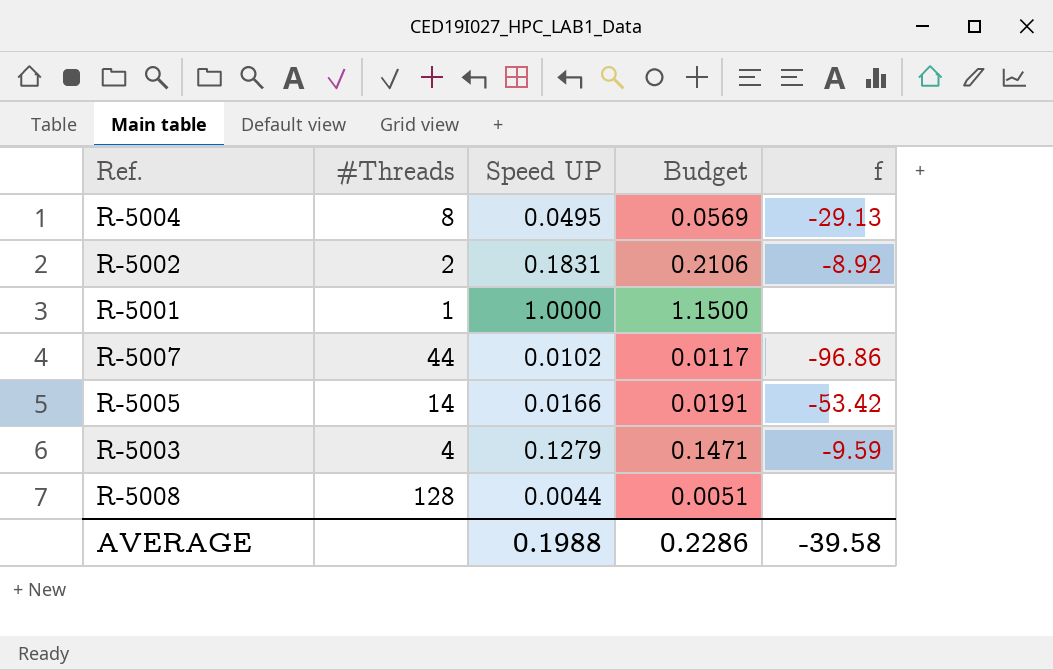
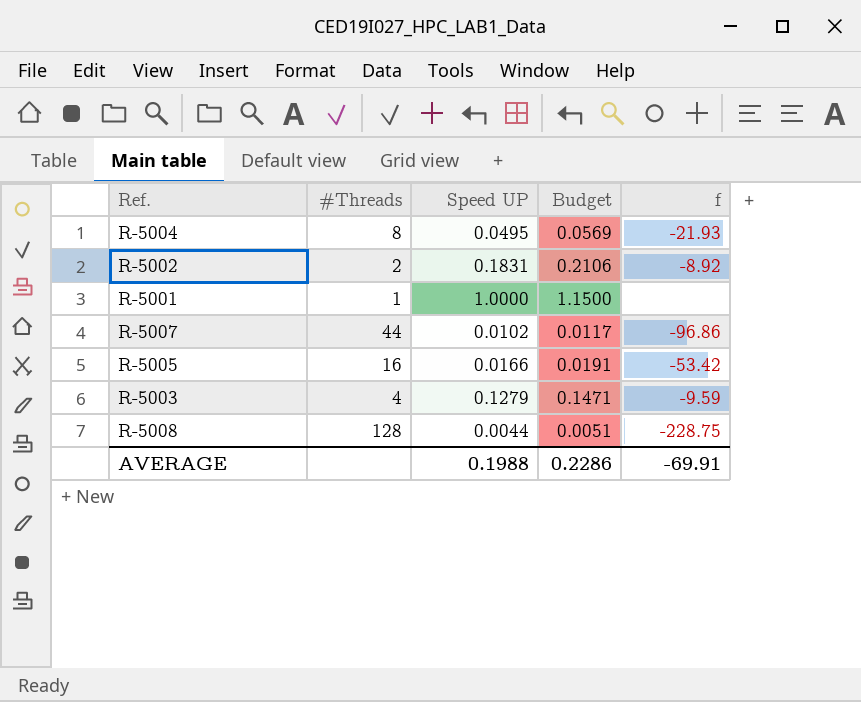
R-5004 | f: -29.13 -> -21.93
R-5005 | #Threads: 14 -> 16
R-5008 | f: none -> -228.75
AVERAGE | f: -39.58 -> -69.91

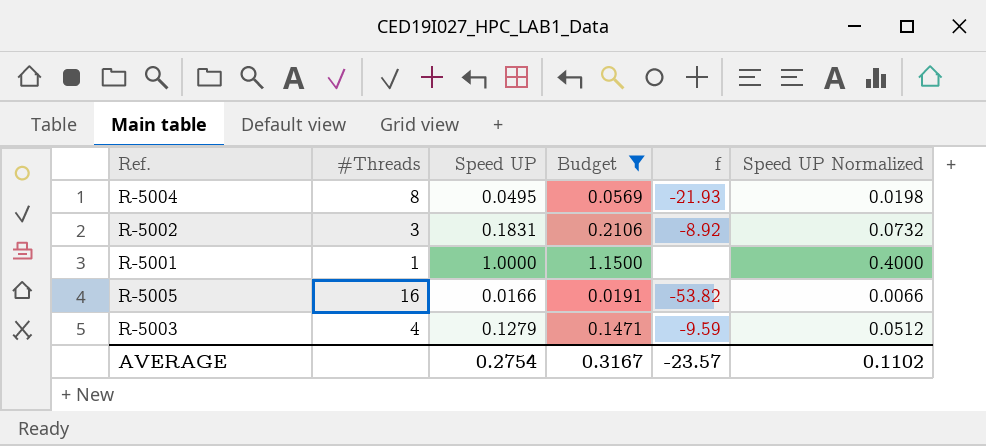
filter: none -> Budget >= 0.0191
column Speed UP Normalized | formula: none -> [Speed UP] * 0.4
R-5002 | #Threads: 2 -> 3
R-5005 | f: -53.42 -> -53.82
AVERAGE | Speed UP: 0.1988 -> 0.2754
AVERAGE | Budget: 0.2286 -> 0.3167
AVERAGE | f: -69.91 -> -23.57

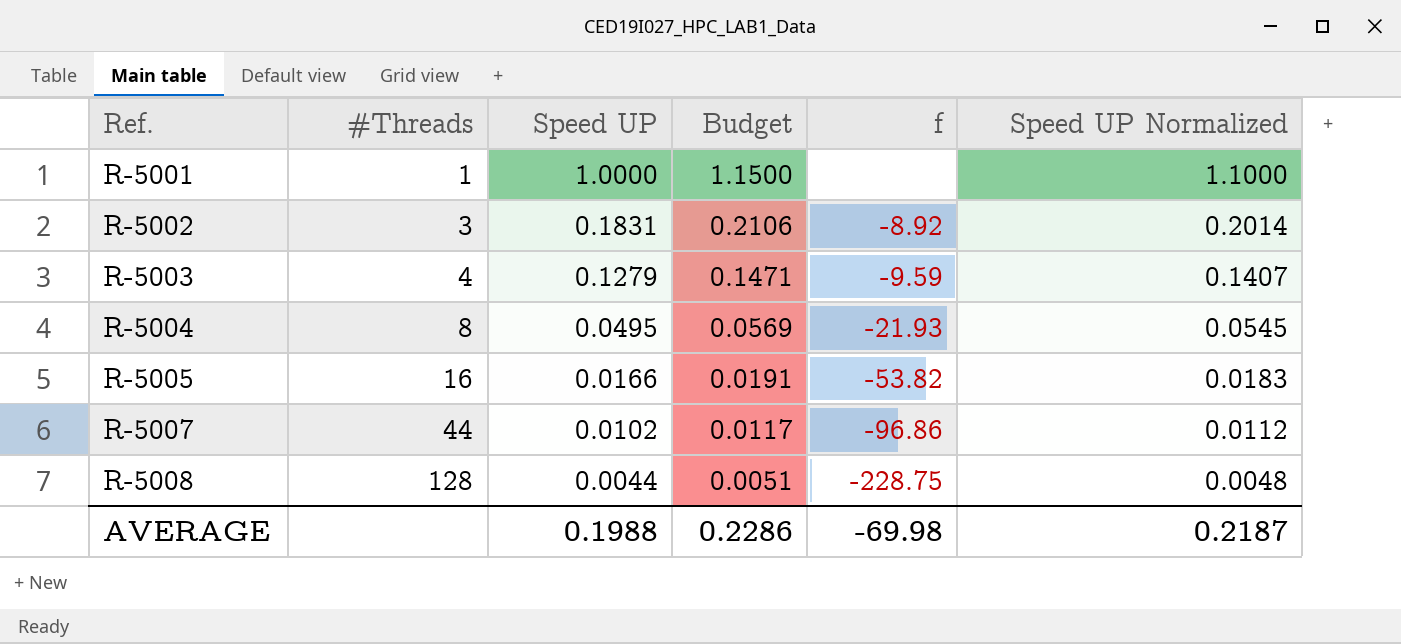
filter: Budget >= 0.0191 -> none
row order: none -> Ref. ascending
column Speed UP Normalized | formula: [Speed UP] * 0.4 -> [Speed UP] * 1.1
AVERAGE | Speed UP: 0.2754 -> 0.1988
AVERAGE | Budget: 0.3167 -> 0.2286
AVERAGE | f: -23.57 -> -69.98
AVERAGE | Speed UP Normalized: 0.1102 -> 0.2187

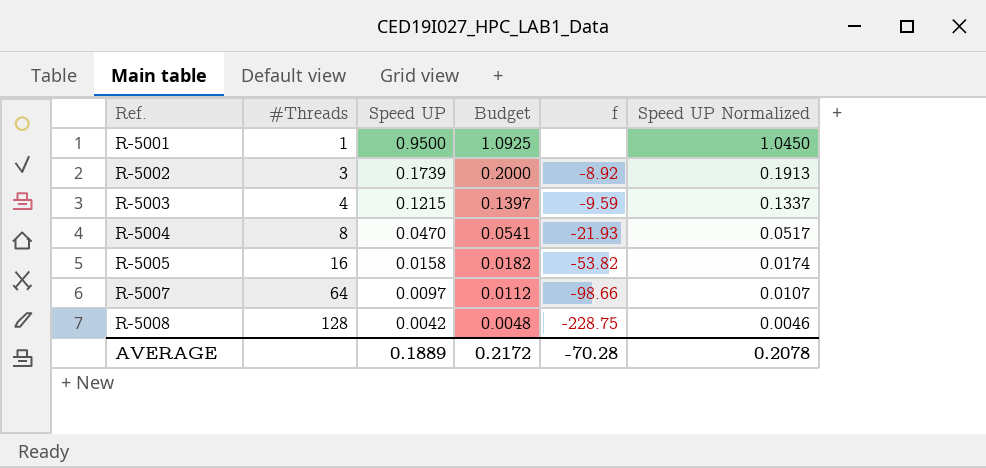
R-5001 | Speed UP: 1.0000 -> 0.9500
R-5001 | Budget: 1.1500 -> 1.0925
R-5001 | Speed UP Normalized: 1.1000 -> 1.0450
R-5002 | Speed UP: 0.1831 -> 0.1739
R-5002 | Budget: 0.2106 -> 0.2000
R-5002 | Speed UP Normalized: 0.2014 -> 0.1913
R-5003 | Speed UP: 0.1279 -> 0.1215
R-5003 | Budget: 0.1471 -> 0.1397
R-5003 | Speed UP Normalized: 0.1407 -> 0.1337
R-5004 | Speed UP: 0.0495 -> 0.0470
R-5004 | Budget: 0.0569 -> 0.0541
R-5004 | Speed UP Normalized: 0.0545 -> 0.0517
R-5005 | Speed UP: 0.0166 -> 0.0158
R-5005 | Budget: 0.0191 -> 0.0182
R-5005 | Speed UP Normalized: 0.0183 -> 0.0174
R-5007 | #Threads: 44 -> 64
R-5007 | Speed UP: 0.0102 -> 0.0097
R-5007 | Budget: 0.0117 -> 0.0112
R-5007 | f: -96.86 -> -98.66
R-5007 | Speed UP Normalized: 0.0112 -> 0.0107
R-5008 | Speed UP: 0.0044 -> 0.0042
R-5008 | Budget: 0.0051 -> 0.0048
R-5008 | Speed UP Normalized: 0.0048 -> 0.0046
AVERAGE | Speed UP: 0.1988 -> 0.1889
AVERAGE | Budget: 0.2286 -> 0.2172
AVERAGE | f: -69.98 -> -70.28
AVERAGE | Speed UP Normalized: 0.2187 -> 0.2078

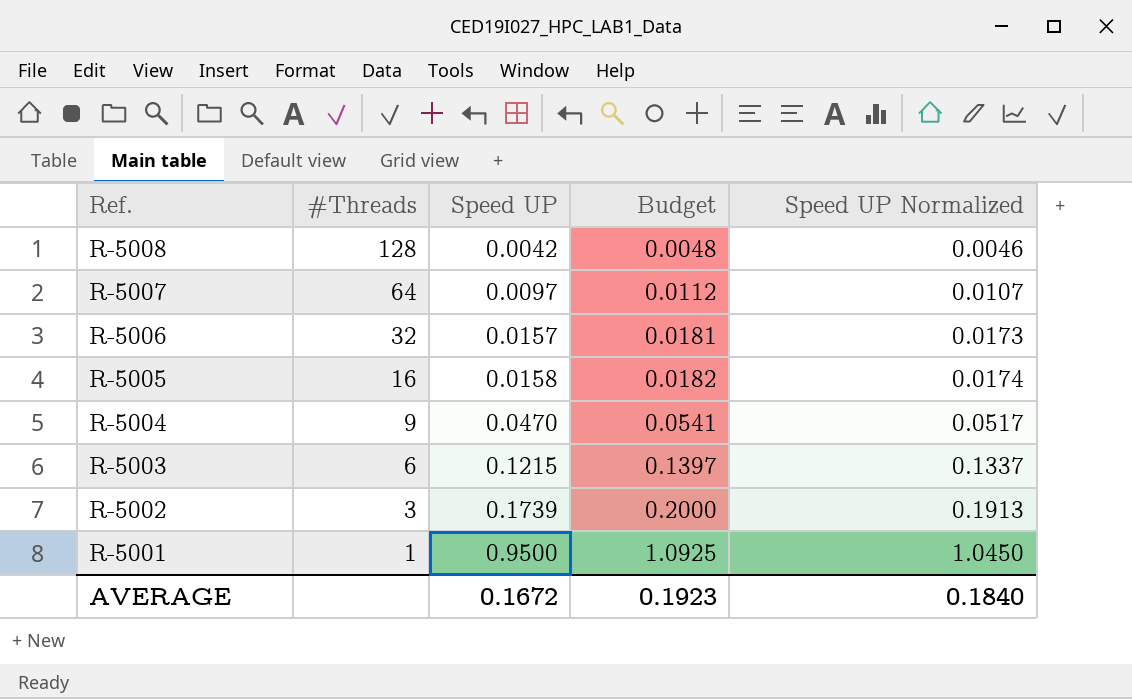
row order: Ref. ascending -> Ref. descending
column f | position: 5 -> none
row R-5006: none -> 32 | 0.0157 | 0.0181 | 0.0173
R-5004 | #Threads: 8 -> 9
R-5003 | #Threads: 4 -> 6
AVERAGE | Speed UP: 0.1889 -> 0.1672
AVERAGE | Budget: 0.2172 -> 0.1923
AVERAGE | Speed UP Normalized: 0.2078 -> 0.1840

